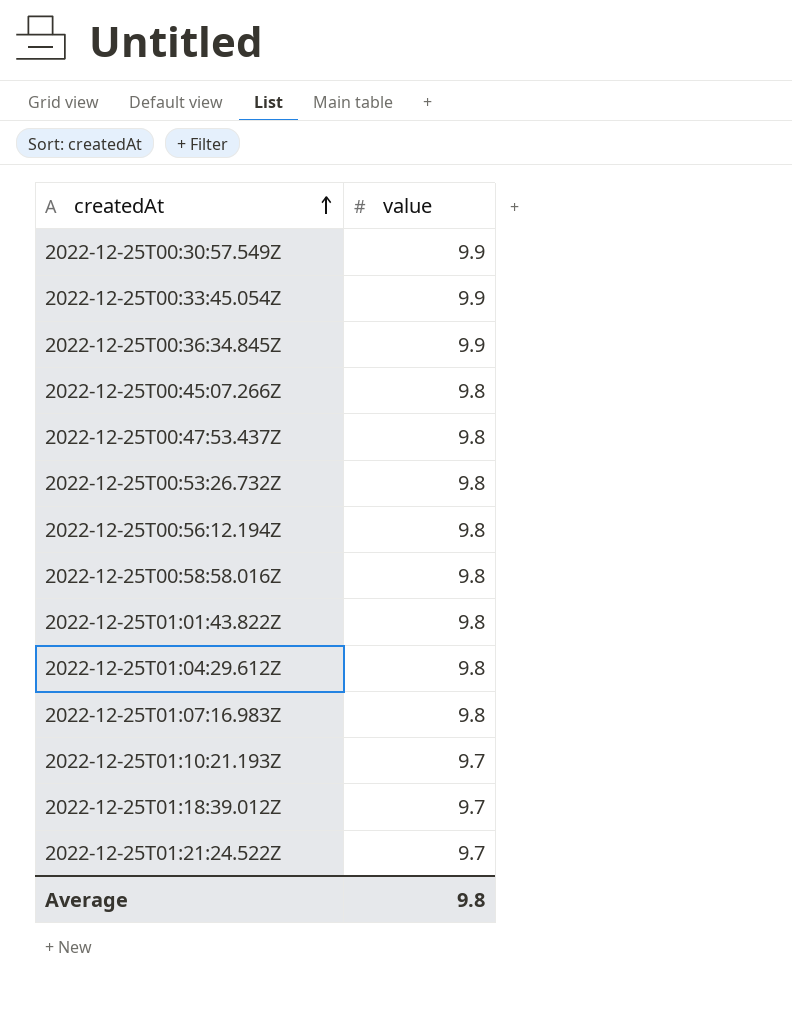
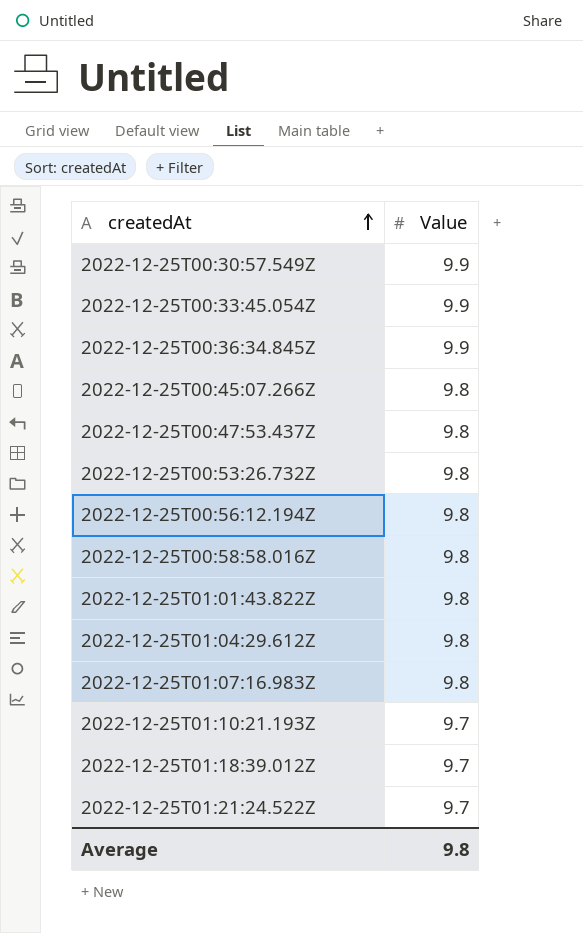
column name: value -> Value

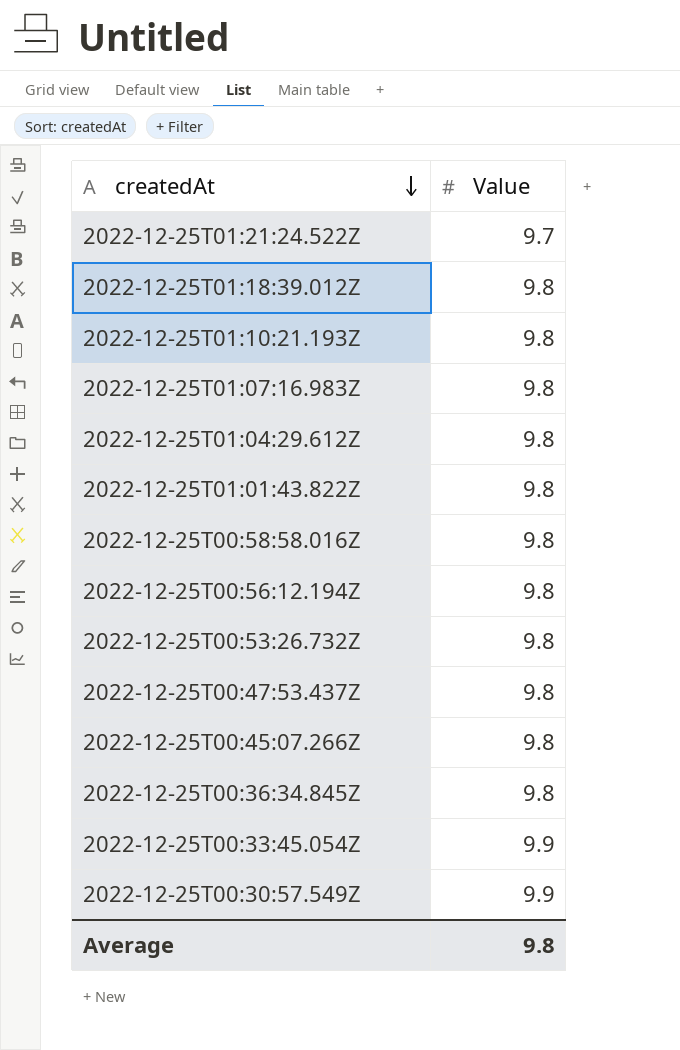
row order: createdAt ascending -> createdAt descending
2022-12-25T01:18:39.012Z | Value: 9.7 -> 9.8
2022-12-25T01:10:21.193Z | Value: 9.7 -> 9.8
2022-12-25T00:36:34.845Z | Value: 9.9 -> 9.8

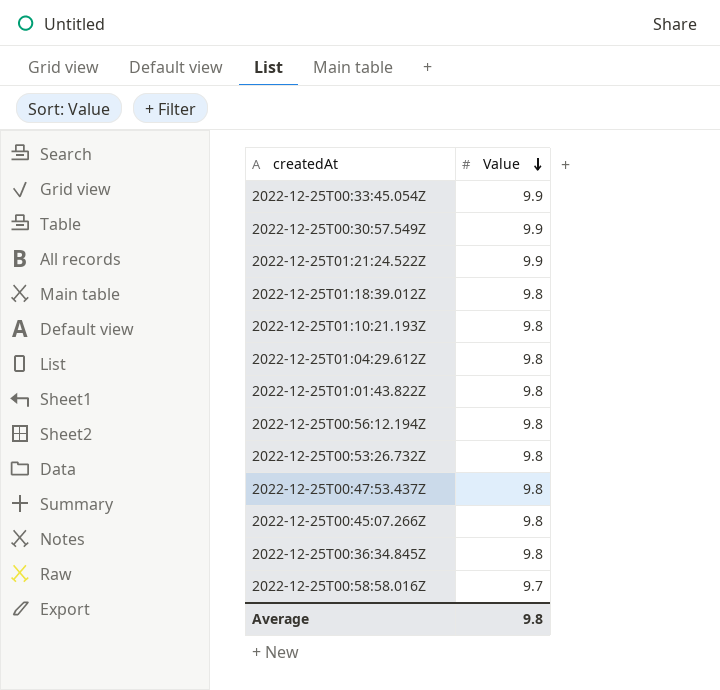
row order: createdAt descending -> Value descending
row 2022-12-25T01:07:16.983Z: 9.8 -> none
2022-12-25T01:21:24.522Z | Value: 9.7 -> 9.9
2022-12-25T00:58:58.016Z | Value: 9.8 -> 9.7

